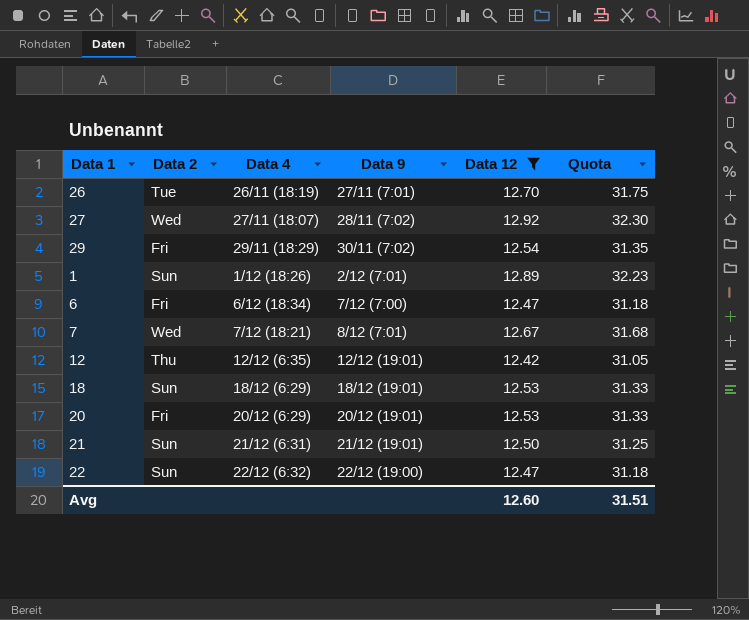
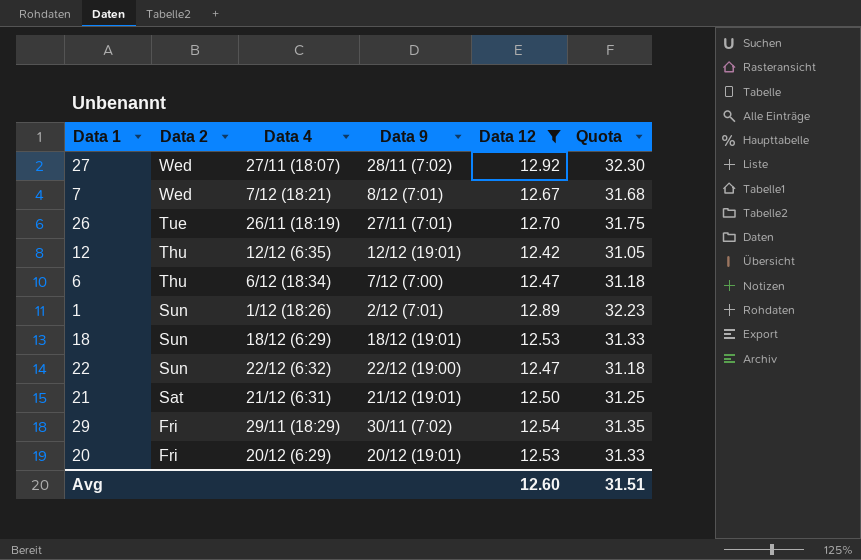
row order: none -> Data 2 descending
6 | Data 2: Fri -> Thu
21 | Data 2: Sun -> Sat

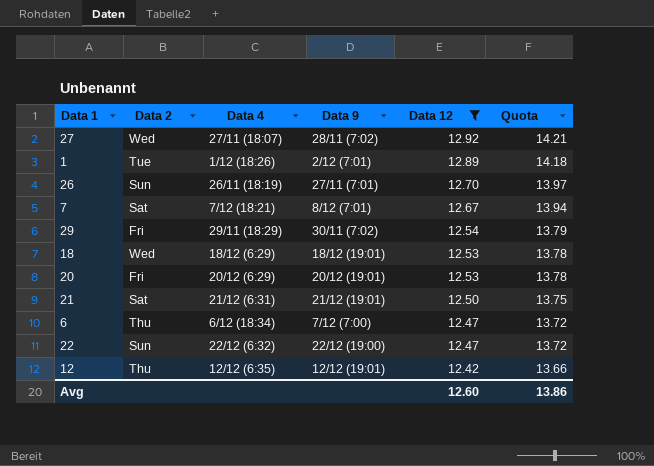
row order: Data 2 descending -> Data 12 descending
column Quota | formula: [Data 12] * 2.5 -> [Data 12] * 1.1
1 | Data 2: Sun -> Tue
26 | Data 2: Tue -> Sun
7 | Data 2: Wed -> Sat
18 | Data 2: Sun -> Wed
Avg | Quota: 31.51 -> 13.86

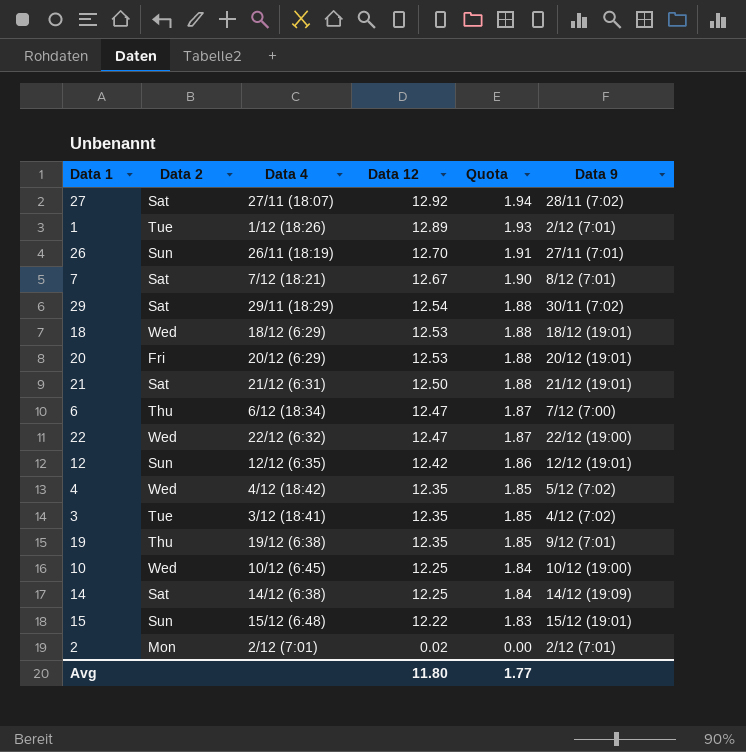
filter: Data 12 >= 12.42 -> none
column Quota | formula: [Data 12] * 1.1 -> [Data 12] * 0.15
column Data 9 | position: 4 -> 6
27 | Data 2: Wed -> Sat
29 | Data 2: Fri -> Sat
22 | Data 2: Sun -> Wed
12 | Data 2: Thu -> Sun
Avg | Data 12: 12.60 -> 11.80
Avg | Quota: 13.86 -> 1.77

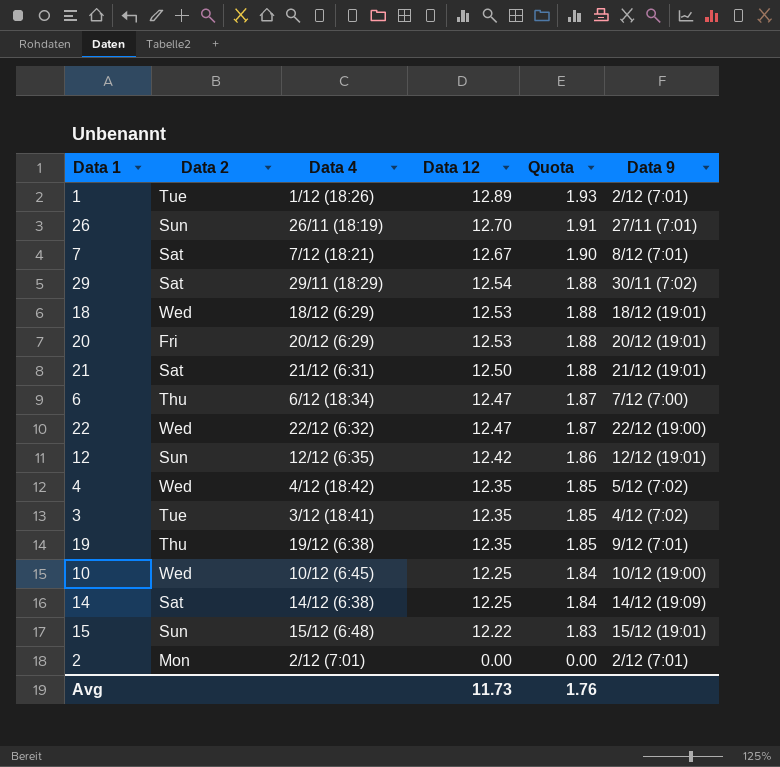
row 27: Sat | 27/11 (18:07) | 12.92 | 1.94 | 28/11 (7:02) -> none
2 | Data 12: 0.02 -> 0.00
Avg | Data 12: 11.80 -> 11.73
Avg | Quota: 1.77 -> 1.76

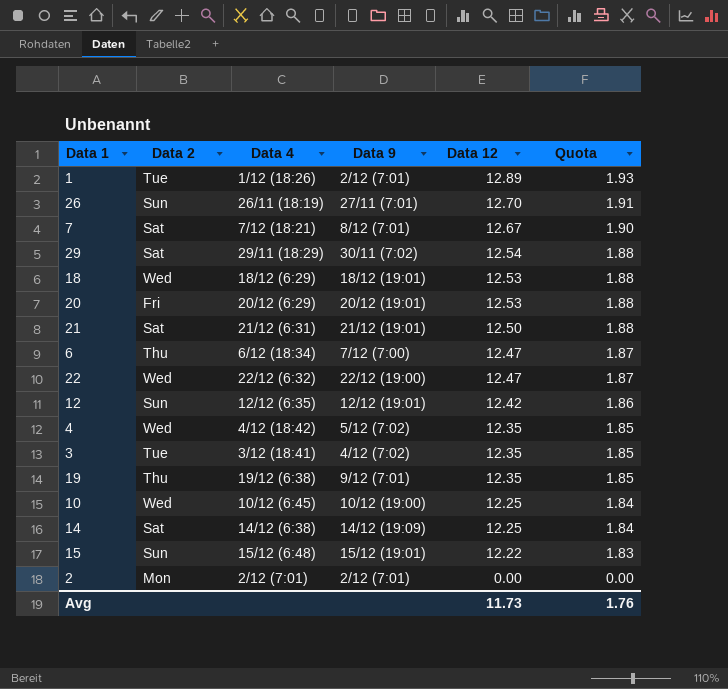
column Data 9 | position: 6 -> 4

